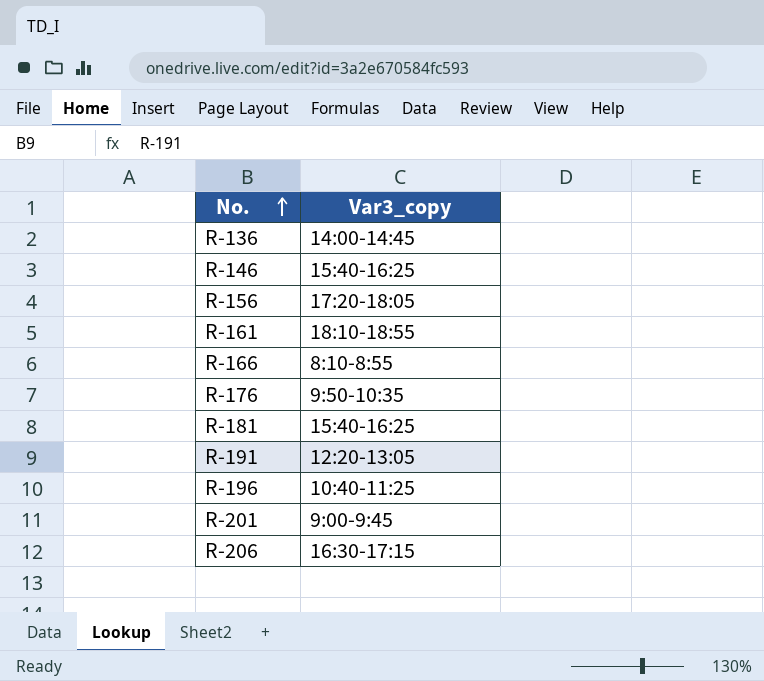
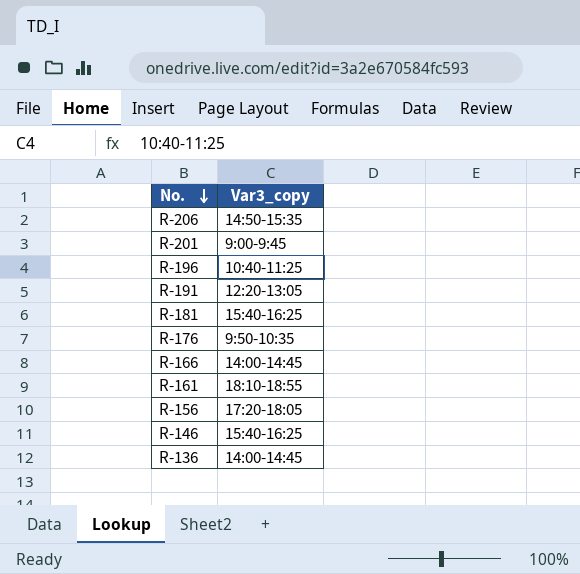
row order: No. ascending -> No. descending
R-206 | Var3_copy: 16:30-17:15 -> 14:50-15:35
R-166 | Var3_copy: 8:10-8:55 -> 14:00-14:45

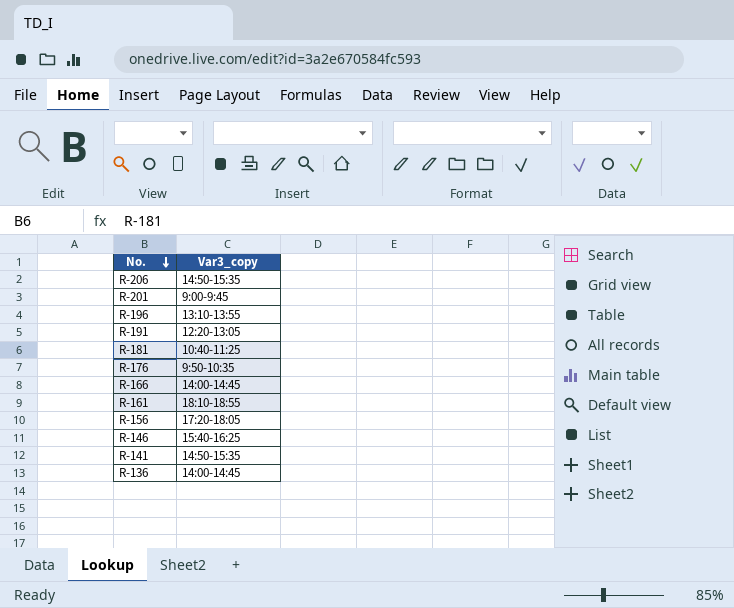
R-196 | Var3_copy: 10:40-11:25 -> 13:10-13:55
R-181 | Var3_copy: 15:40-16:25 -> 10:40-11:25
row R-141: none -> 14:50-15:35

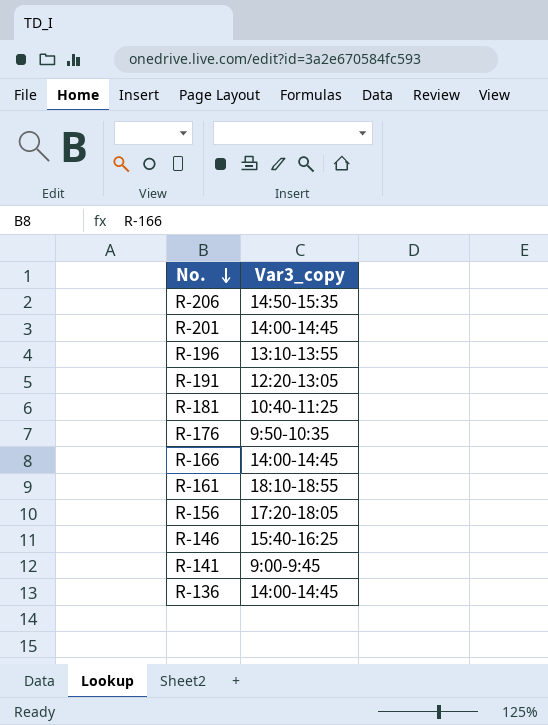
R-201 | Var3_copy: 9:00-9:45 -> 14:00-14:45
R-141 | Var3_copy: 14:50-15:35 -> 9:00-9:45

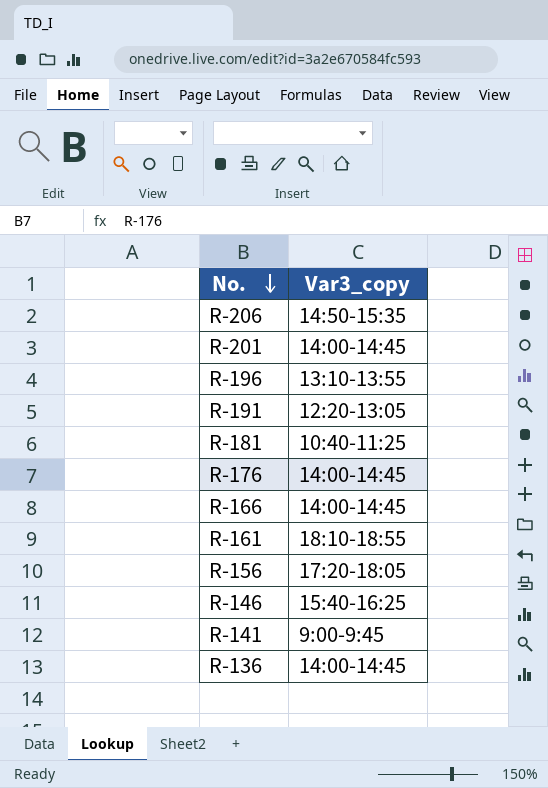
R-176 | Var3_copy: 9:50-10:35 -> 14:00-14:45

